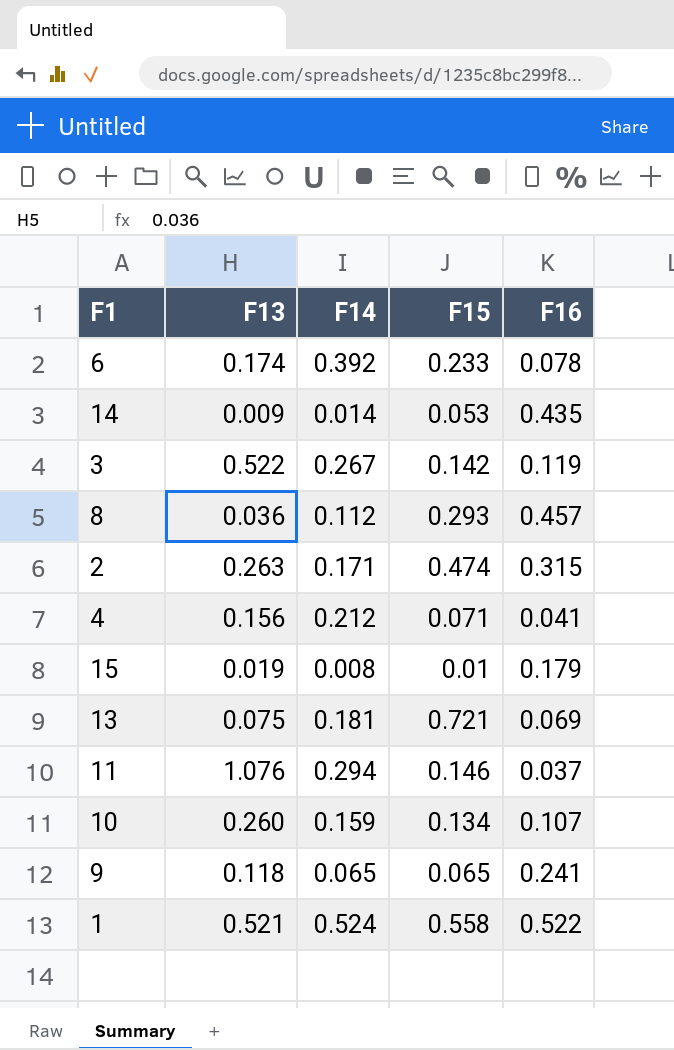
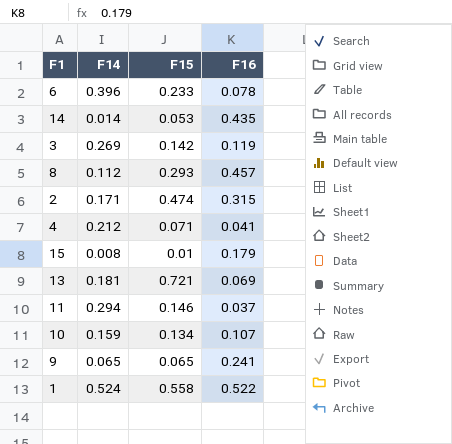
column F13 | position: 2 -> none
6 | F14: 0.392 -> 0.396
3 | F14: 0.267 -> 0.269

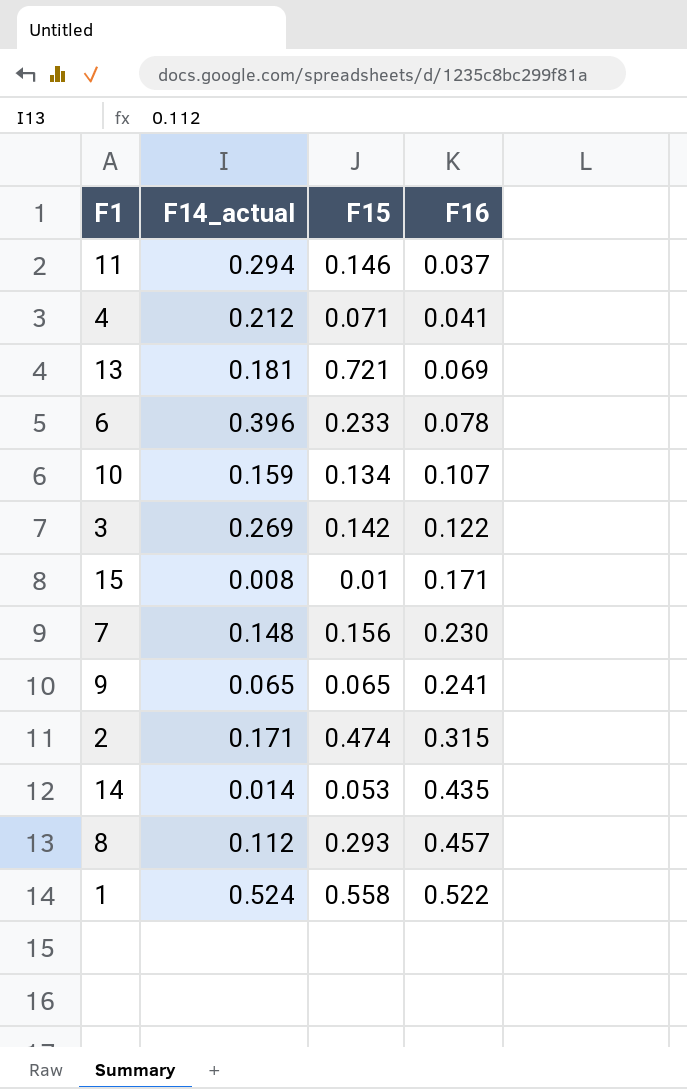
row order: none -> F16 ascending
column name: F14 -> F14_actual
3 | F16: 0.119 -> 0.122
15 | F16: 0.179 -> 0.171
row 7: none -> 0.148 | 0.156 | 0.230

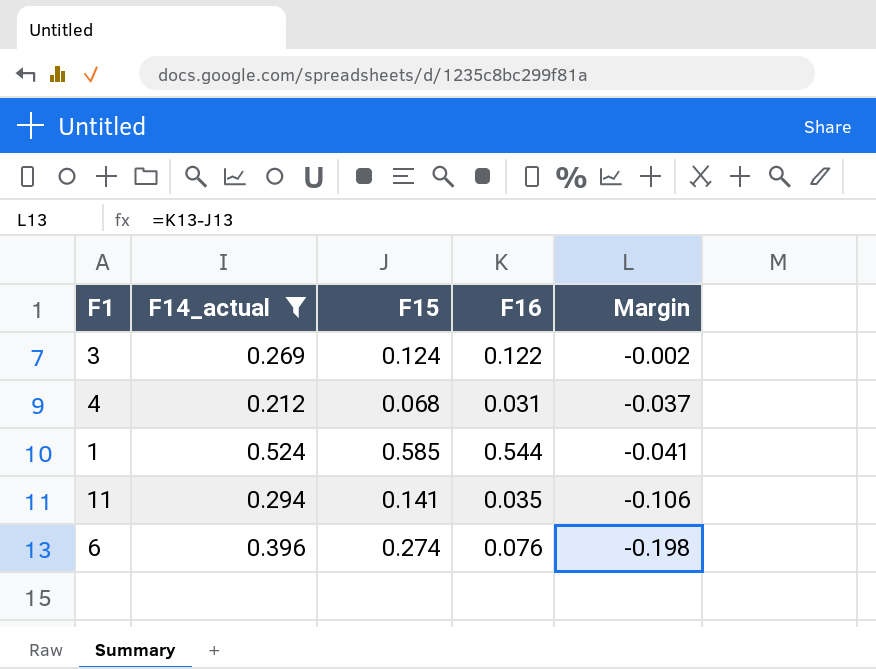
filter: none -> F14_actual >= 0.212
row order: F16 ascending -> Margin descending
column Margin | formula: none -> [F16] - [F15]
3 | F15: 0.142 -> 0.124
4 | F15: 0.071 -> 0.068
4 | F16: 0.041 -> 0.031
1 | F15: 0.558 -> 0.585
1 | F16: 0.522 -> 0.544
11 | F15: 0.146 -> 0.141
11 | F16: 0.037 -> 0.035
6 | F15: 0.233 -> 0.274
6 | F16: 0.078 -> 0.076

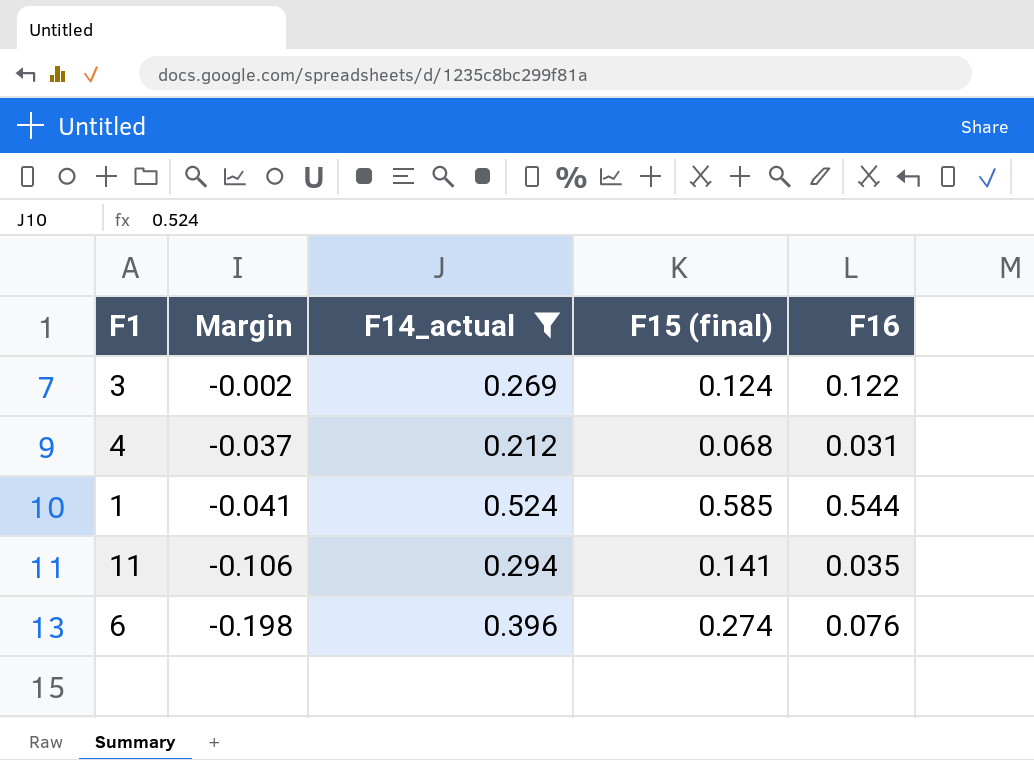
column Margin | position: 5 -> 2
column name: F15 -> F15 (final)

